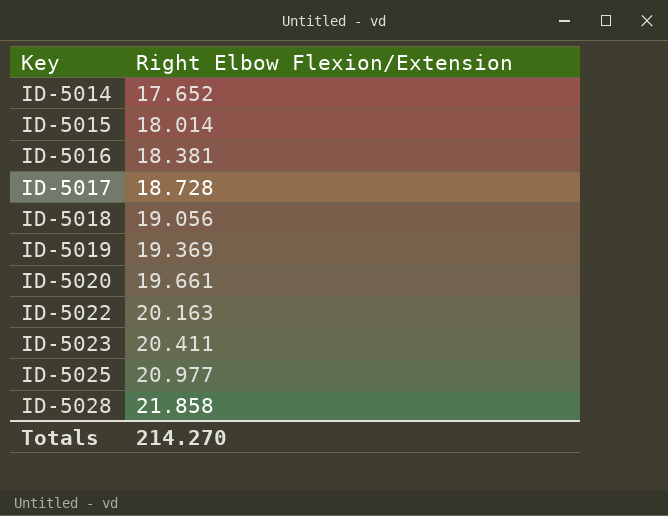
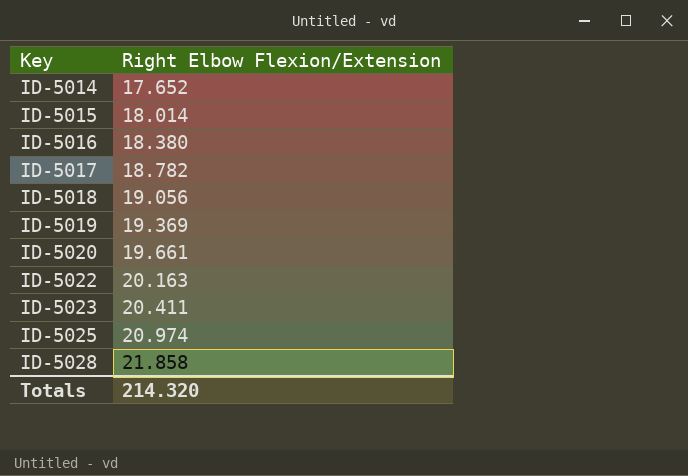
ID-5016 | Right Elbow Flexion/Extension: 18.381 -> 18.380
ID-5017 | Right Elbow Flexion/Extension: 18.728 -> 18.782
ID-5025 | Right Elbow Flexion/Extension: 20.977 -> 20.974
Totals | Right Elbow Flexion/Extension: 214.270 -> 214.320

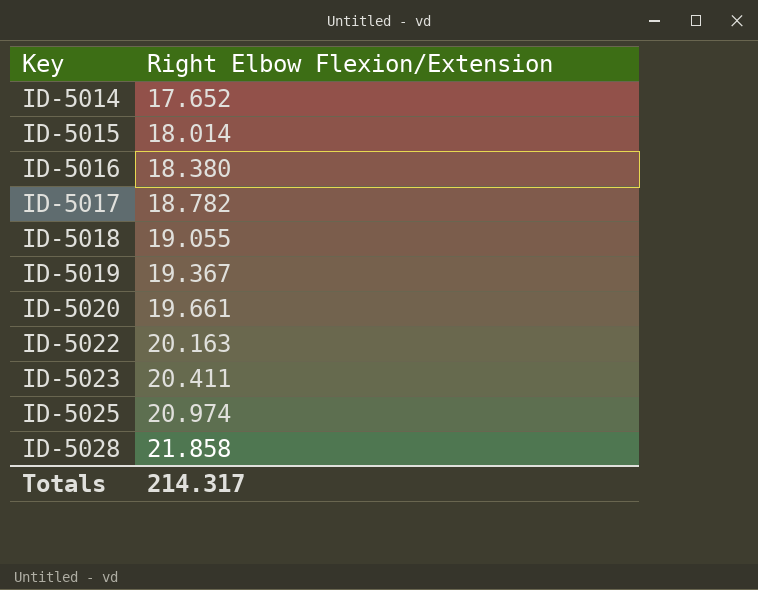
ID-5018 | Right Elbow Flexion/Extension: 19.056 -> 19.055
ID-5019 | Right Elbow Flexion/Extension: 19.369 -> 19.367
Totals | Right Elbow Flexion/Extension: 214.320 -> 214.317

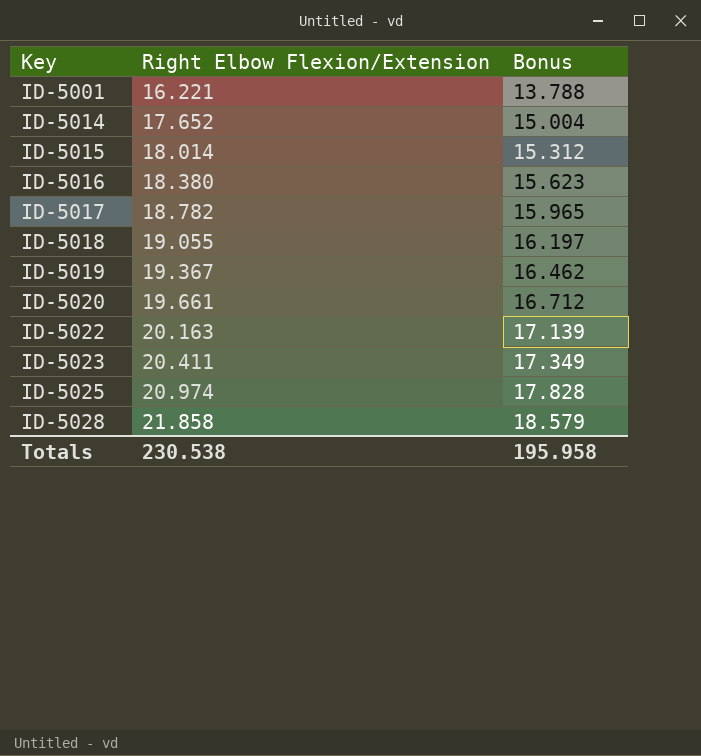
column Bonus | formula: none -> [Right Elbow Flexion/Extension] * 0.85
row ID-5001: none -> 16.221 | 13.788
Totals | Right Elbow Flexion/Extension: 214.317 -> 230.538

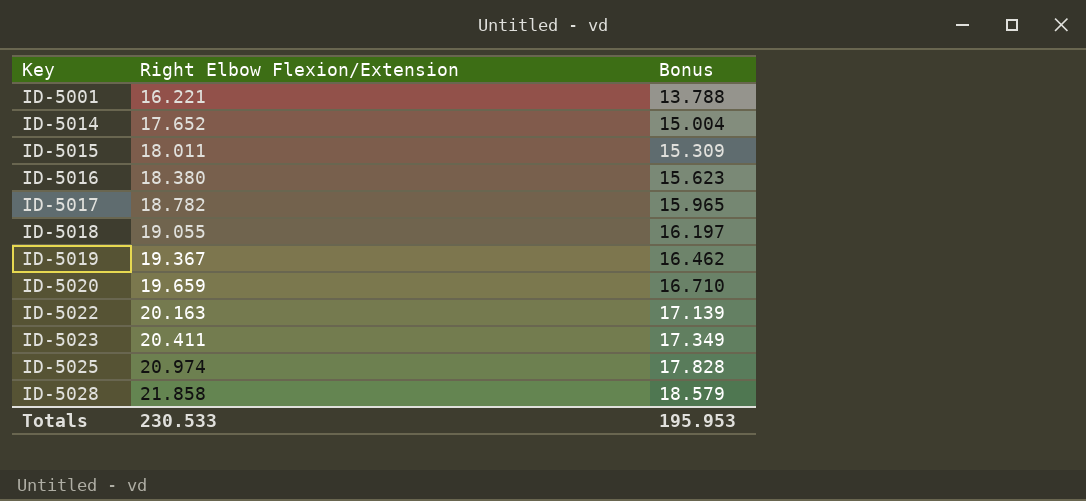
ID-5015 | Right Elbow Flexion/Extension: 18.014 -> 18.011
ID-5015 | Bonus: 15.312 -> 15.309
ID-5020 | Right Elbow Flexion/Extension: 19.661 -> 19.659
ID-5020 | Bonus: 16.712 -> 16.710
Totals | Right Elbow Flexion/Extension: 230.538 -> 230.533
Totals | Bonus: 195.958 -> 195.953

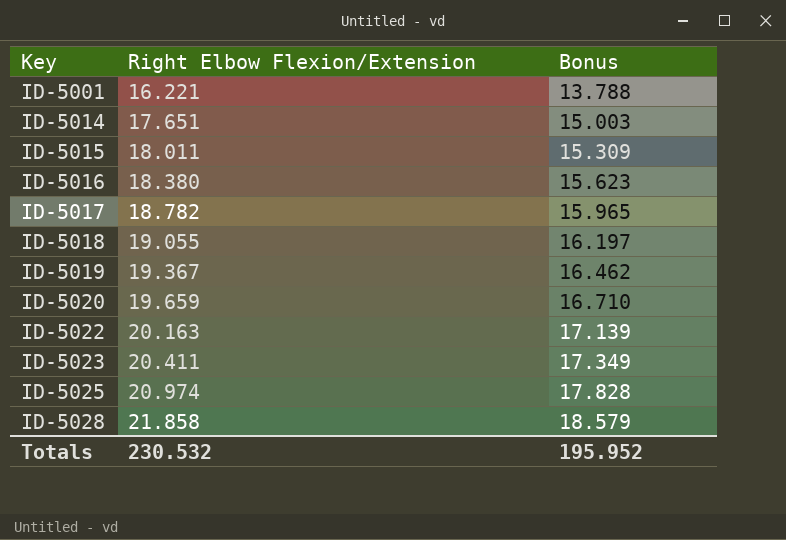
ID-5014 | Right Elbow Flexion/Extension: 17.652 -> 17.651
ID-5014 | Bonus: 15.004 -> 15.003
Totals | Right Elbow Flexion/Extension: 230.533 -> 230.532
Totals | Bonus: 195.953 -> 195.952

